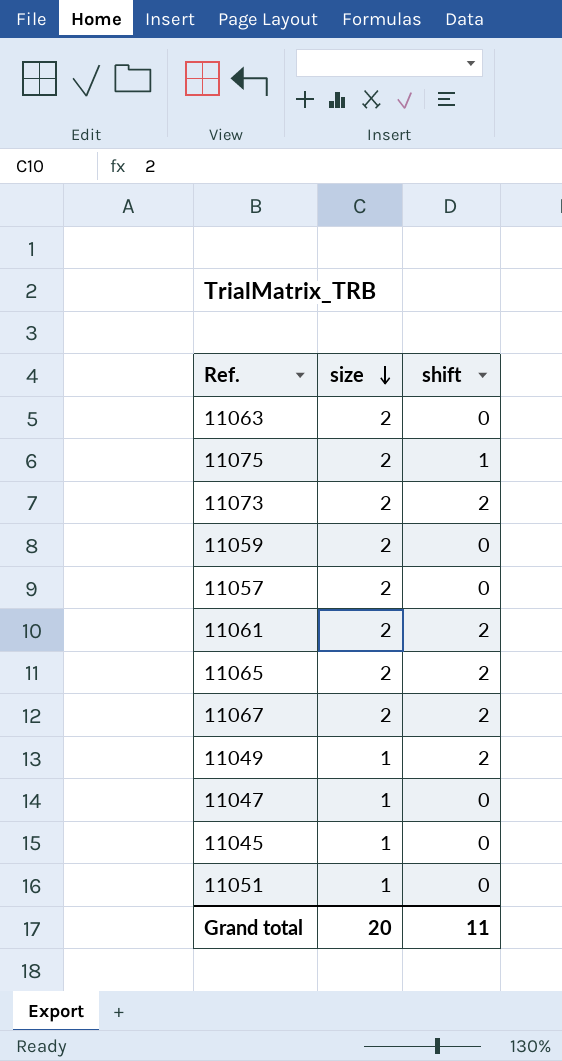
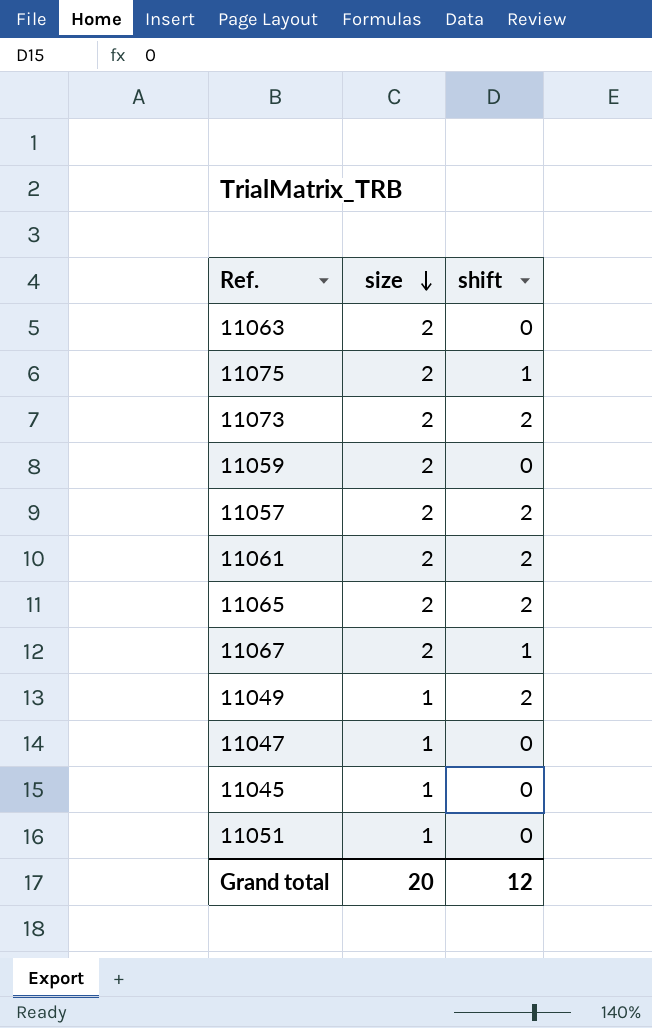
11057 | shift: 0 -> 2
11067 | shift: 2 -> 1
Grand total | shift: 11 -> 12

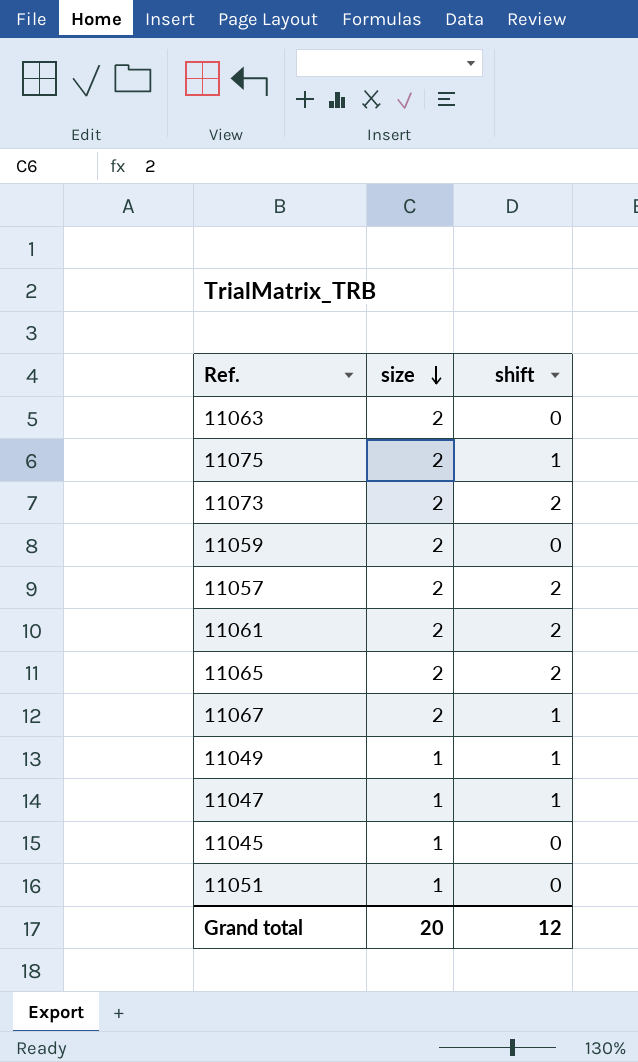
11049 | shift: 2 -> 1
11047 | shift: 0 -> 1

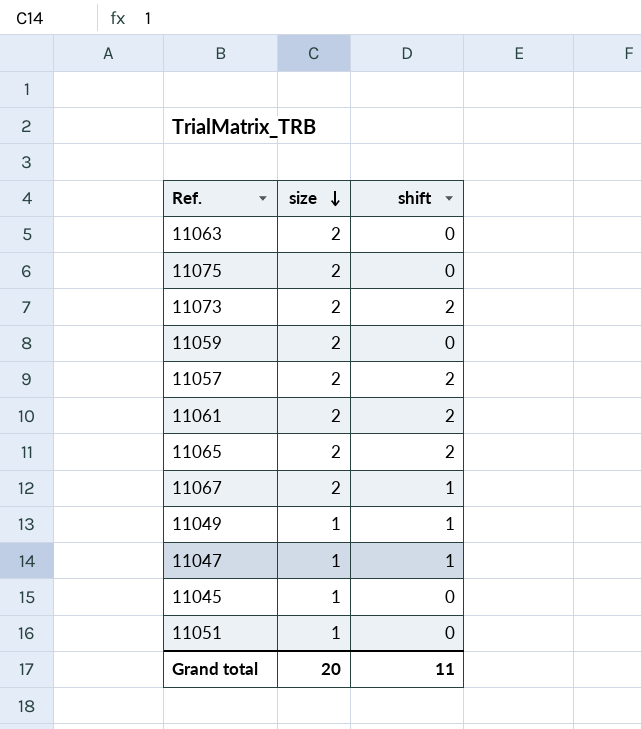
11075 | shift: 1 -> 0
Grand total | shift: 12 -> 11

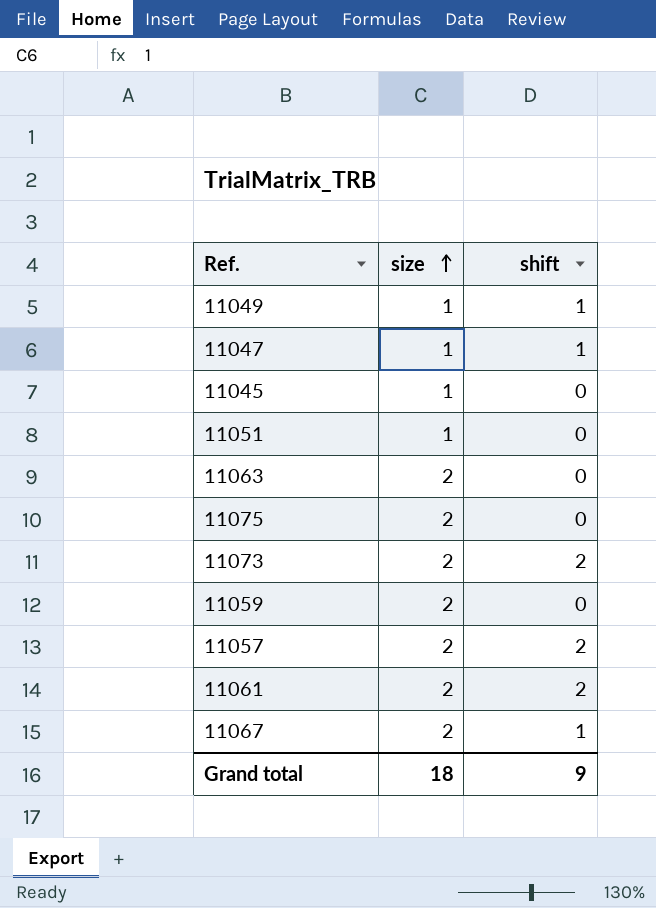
row order: size descending -> size ascending
row 11065: 2 | 2 -> none
Grand total | size: 20 -> 18
Grand total | shift: 11 -> 9

